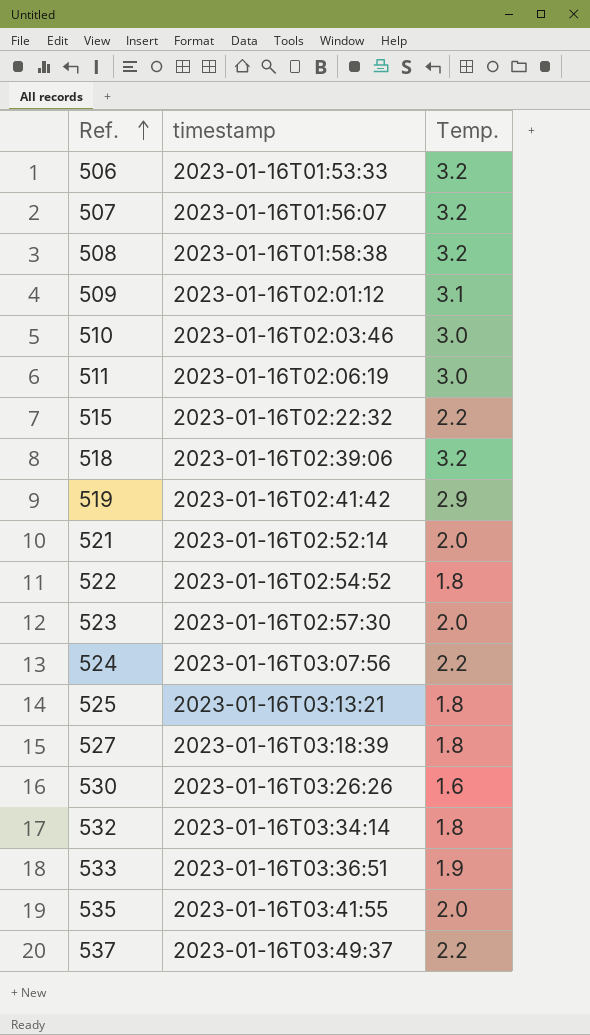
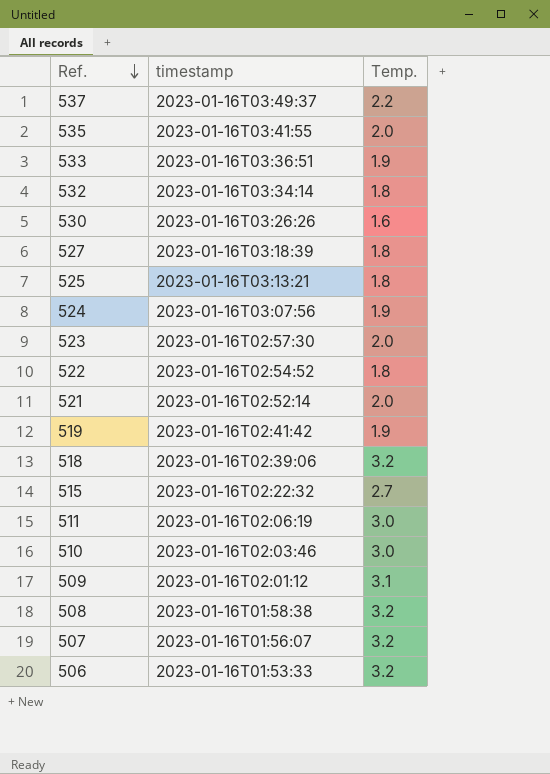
row order: Ref. ascending -> Ref. descending
524 | Temp.: 2.2 -> 1.9
519 | Temp.: 2.9 -> 1.9
515 | Temp.: 2.2 -> 2.7

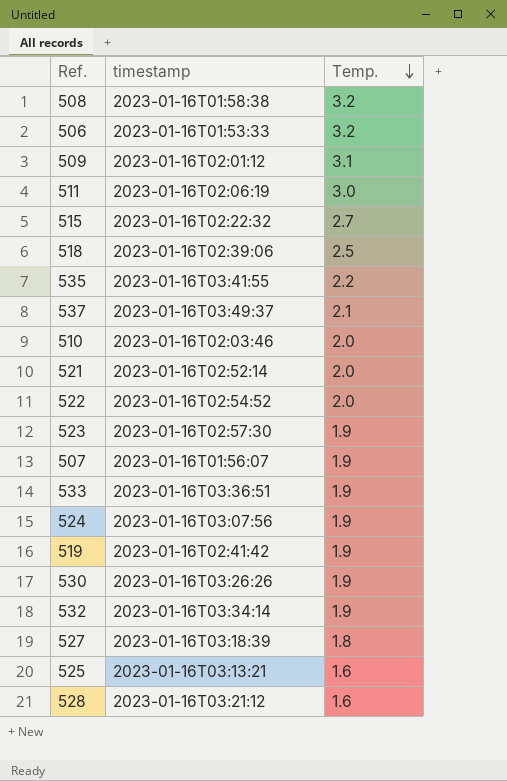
row order: Ref. descending -> Temp. descending
518 | Temp.: 3.2 -> 2.5
535 | Temp.: 2.0 -> 2.2
537 | Temp.: 2.2 -> 2.1
510 | Temp.: 3.0 -> 2.0
522 | Temp.: 1.8 -> 2.0
523 | Temp.: 2.0 -> 1.9
507 | Temp.: 3.2 -> 1.9
530 | Temp.: 1.6 -> 1.9
532 | Temp.: 1.8 -> 1.9
525 | Temp.: 1.8 -> 1.6
row 528: none -> 2023-01-16T03:21:12 | 1.6

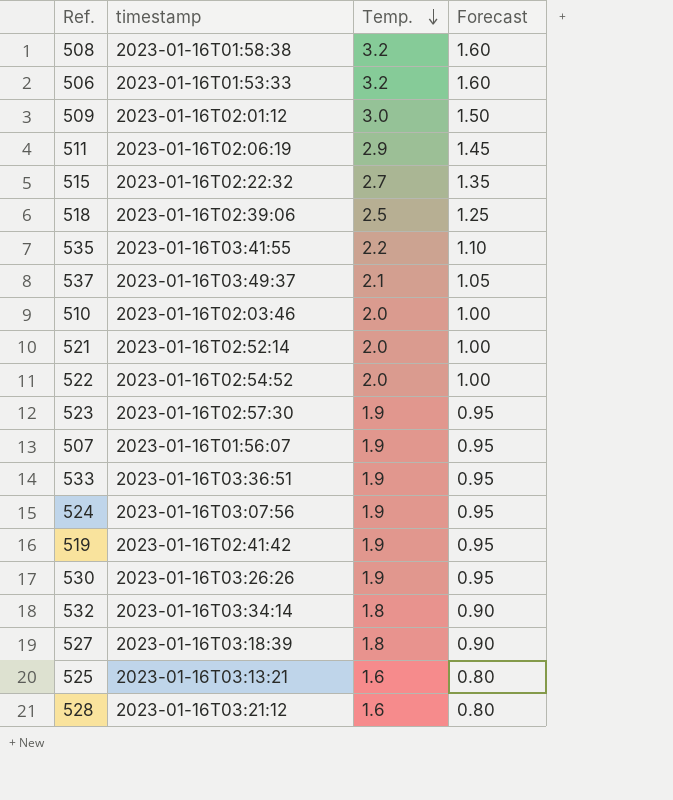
column Forecast | formula: none -> [Temp.] * 0.5
509 | Temp.: 3.1 -> 3.0
511 | Temp.: 3.0 -> 2.9
532 | Temp.: 1.9 -> 1.8

